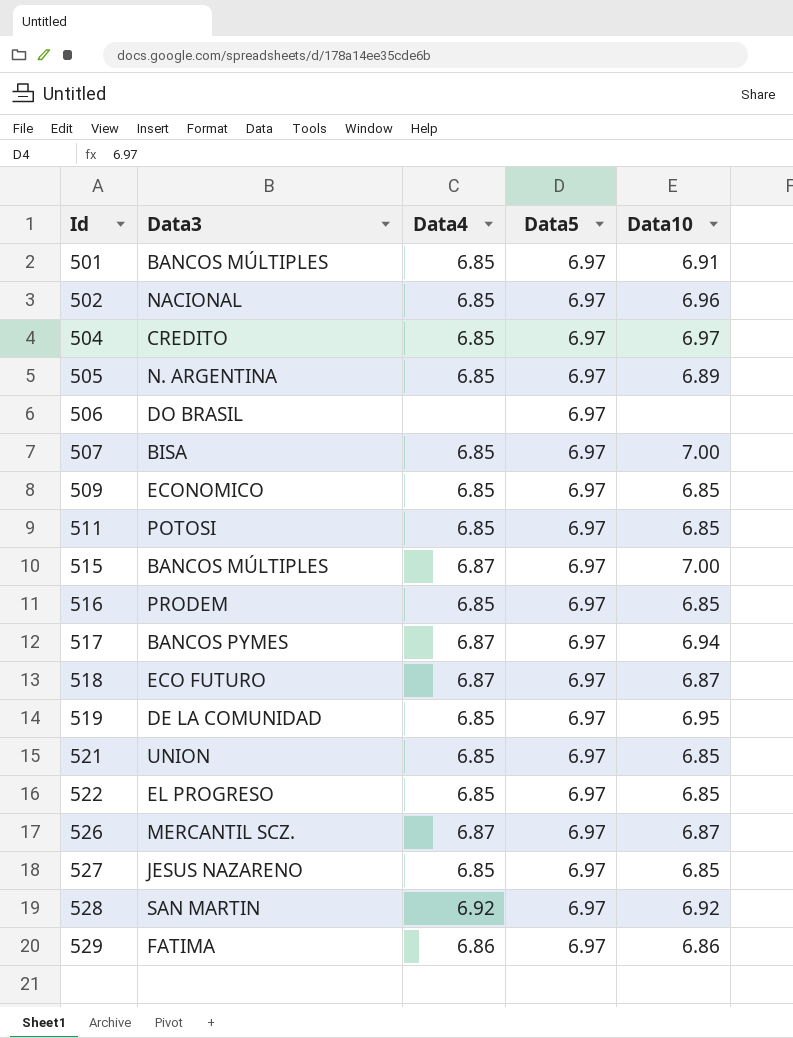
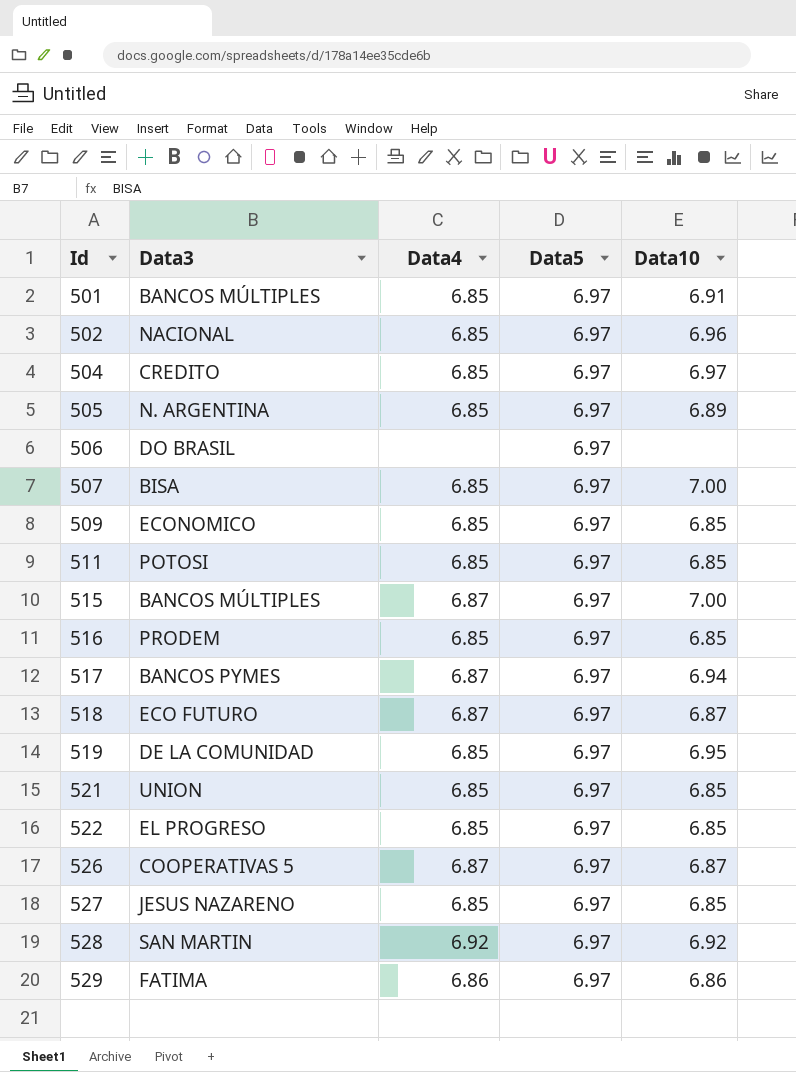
526 | Data3: MERCANTIL SCZ. -> COOPERATIVAS 5

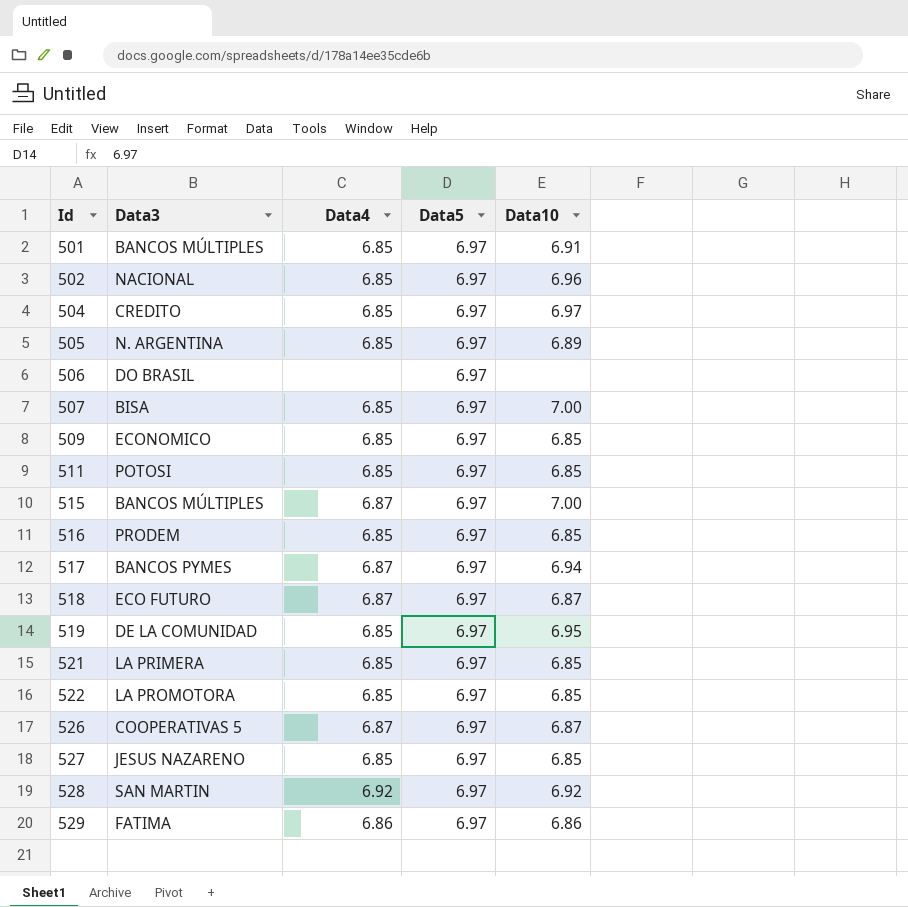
521 | Data3: UNION -> LA PRIMERA
522 | Data3: EL PROGRESO -> LA PROMOTORA

